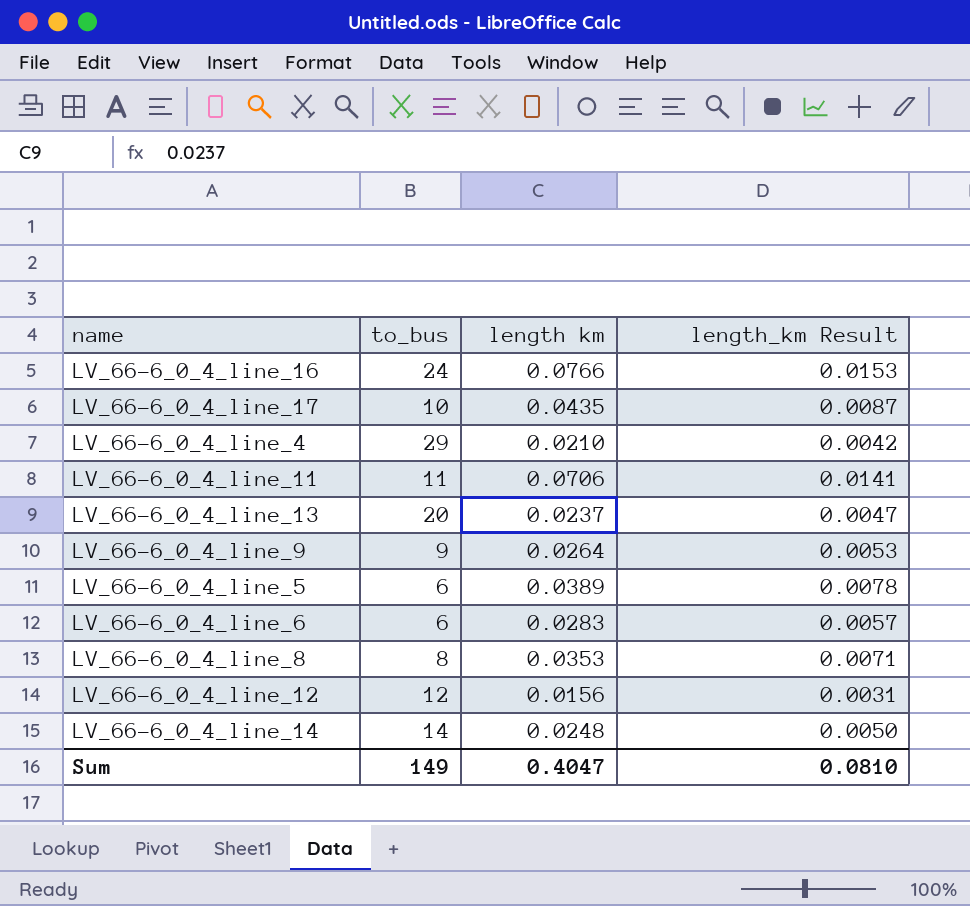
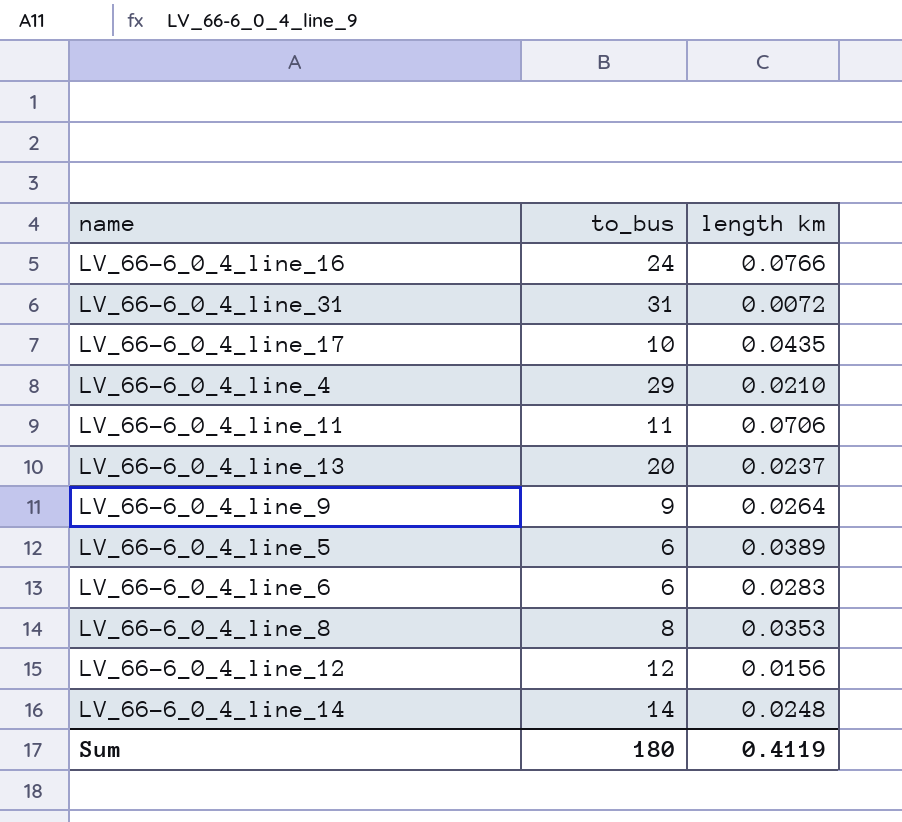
column length_km Result | formula: [length km] * 0.2 -> none
row LV_66-6_0_4_line_31: none -> 31 | 0.0072
Sum | to_bus: 149 -> 180
Sum | length km: 0.4047 -> 0.4119

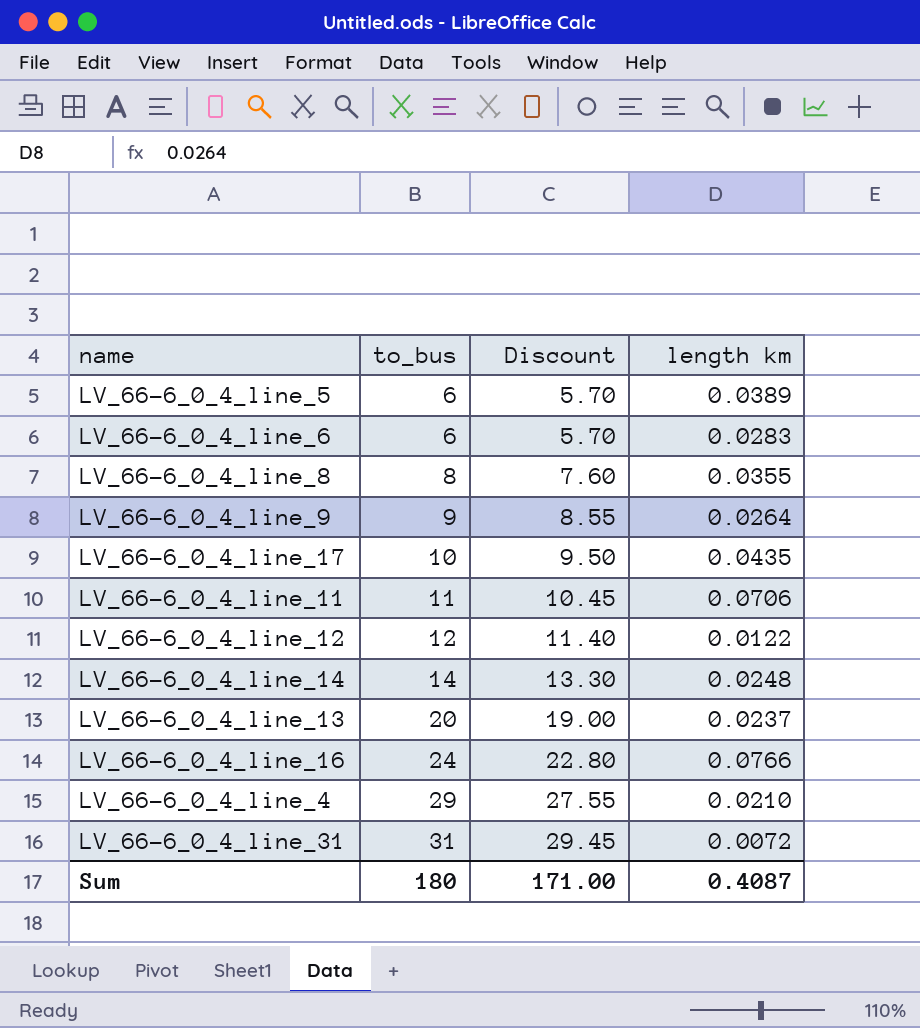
row order: none -> to_bus ascending
column Discount | formula: none -> [to_bus] * 0.95
LV_66-6_0_4_line_8 | length km: 0.0353 -> 0.0355
LV_66-6_0_4_line_12 | length km: 0.0156 -> 0.0122
Sum | length km: 0.4119 -> 0.4087

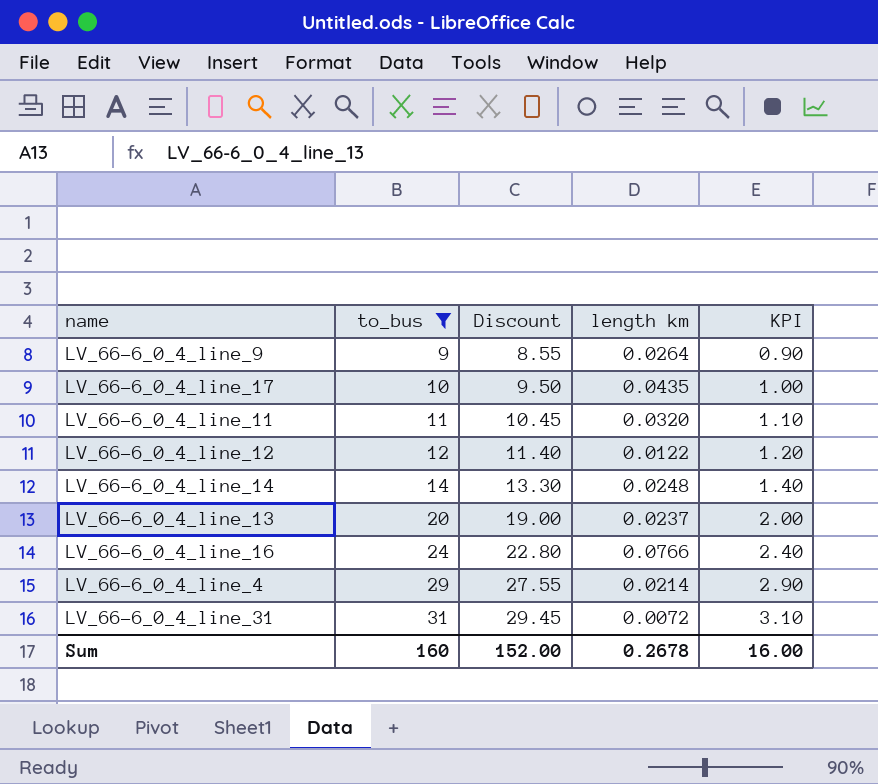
filter: none -> to_bus >= 9
column KPI | formula: none -> [to_bus] * 0.1
LV_66-6_0_4_line_11 | length km: 0.0706 -> 0.0320
LV_66-6_0_4_line_4 | length km: 0.0210 -> 0.0214
Sum | to_bus: 180 -> 160
Sum | Discount: 171.00 -> 152.00
Sum | length km: 0.4087 -> 0.2678

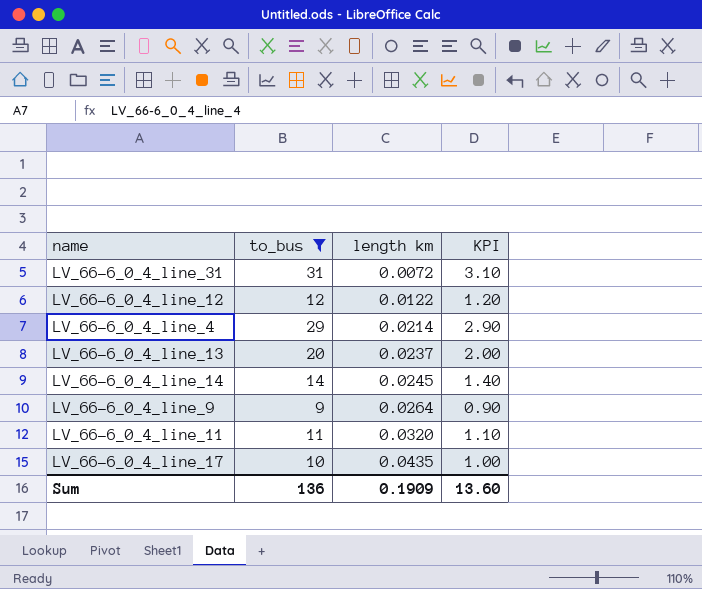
row order: to_bus ascending -> length km ascending
column Discount | formula: [to_bus] * 0.95 -> none
row LV_66-6_0_4_line_16: 24 | 22.80 | 0.0766 | 2.40 -> none
LV_66-6_0_4_line_14 | length km: 0.0248 -> 0.0245
Sum | to_bus: 160 -> 136
Sum | length km: 0.2678 -> 0.1909
Sum | KPI: 16.00 -> 13.60

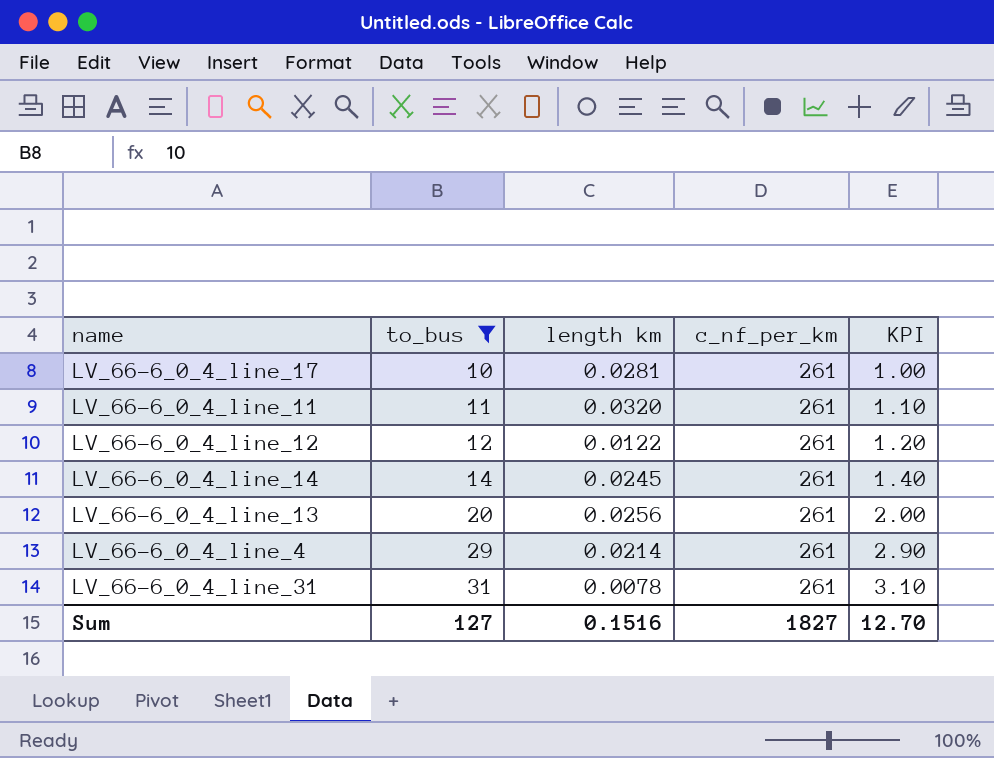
row order: length km ascending -> to_bus ascending
column c_nf_per_km | position: none -> 4
row LV_66-6_0_4_line_9: 9 | 0.0264 | 0.90 -> none
LV_66-6_0_4_line_17 | length km: 0.0435 -> 0.0281
LV_66-6_0_4_line_13 | length km: 0.0237 -> 0.0256
LV_66-6_0_4_line_31 | length km: 0.0072 -> 0.0078
Sum | to_bus: 136 -> 127
Sum | length km: 0.1909 -> 0.1516
Sum | KPI: 13.60 -> 12.70

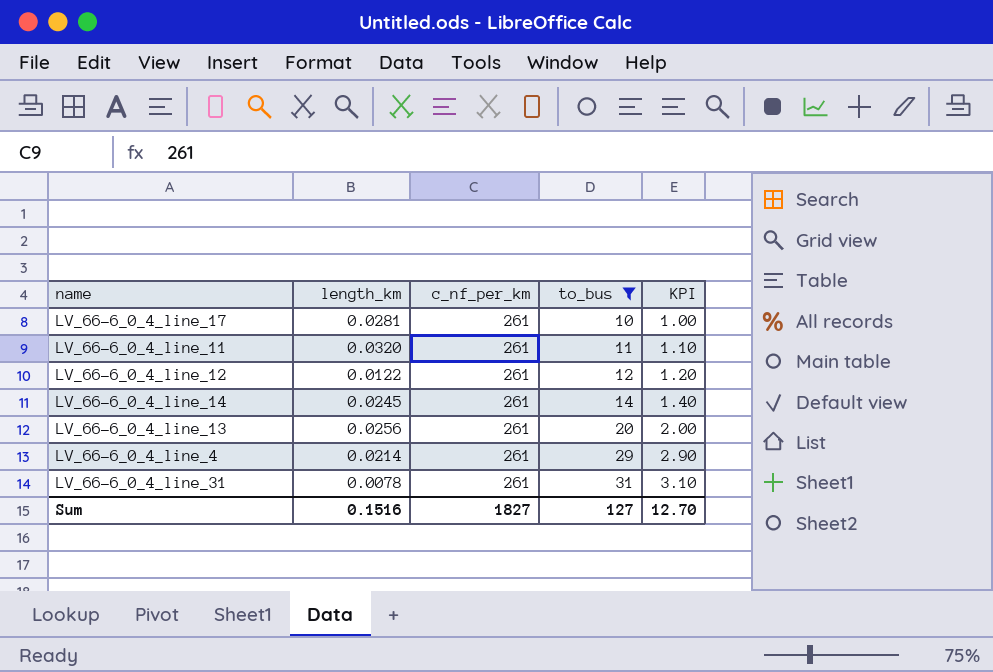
column name: length km -> length_km
column to_bus | position: 2 -> 4

